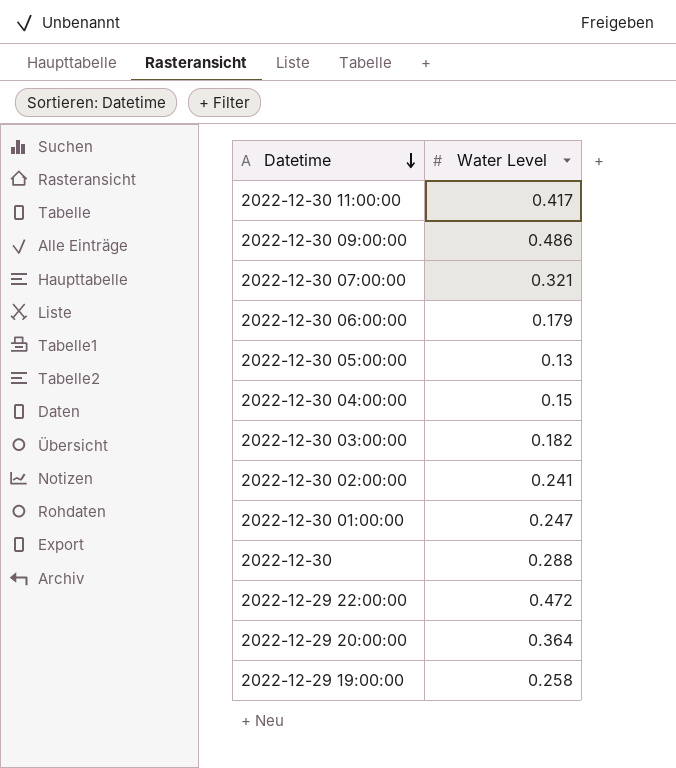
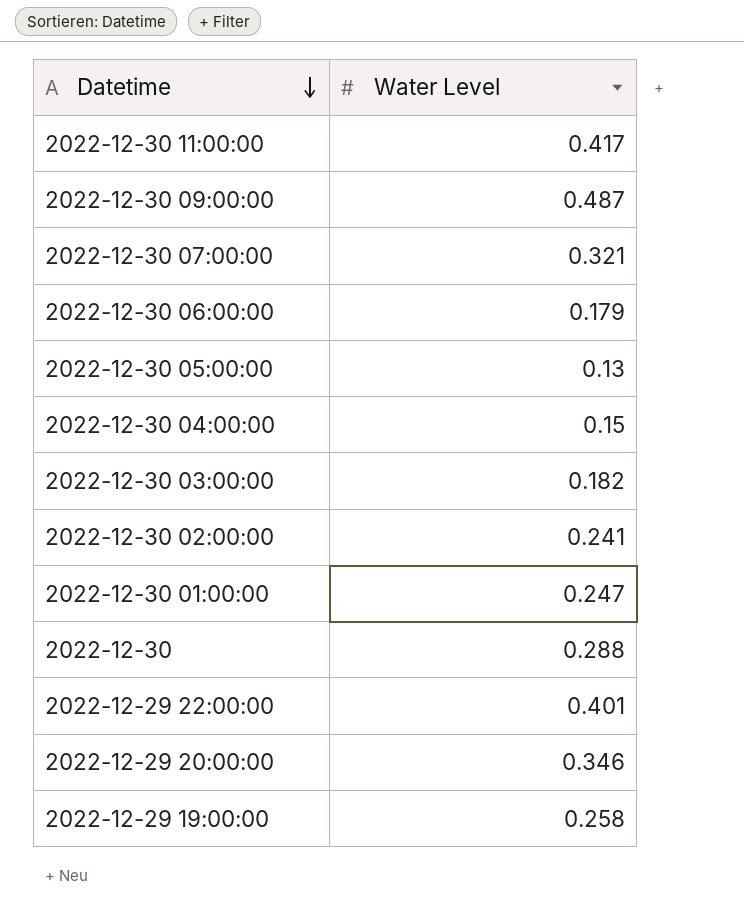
2022-12-30 09:00:00 | Water Level: 0.486 -> 0.487
2022-12-29 22:00:00 | Water Level: 0.472 -> 0.401
2022-12-29 20:00:00 | Water Level: 0.364 -> 0.346

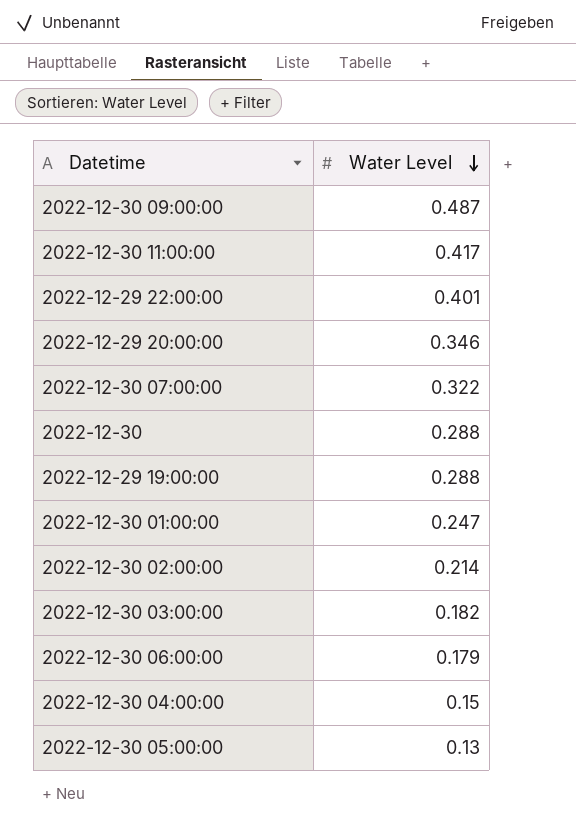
row order: Datetime descending -> Water Level descending
2022-12-30 07:00:00 | Water Level: 0.321 -> 0.322
2022-12-29 19:00:00 | Water Level: 0.258 -> 0.288
2022-12-30 02:00:00 | Water Level: 0.241 -> 0.214

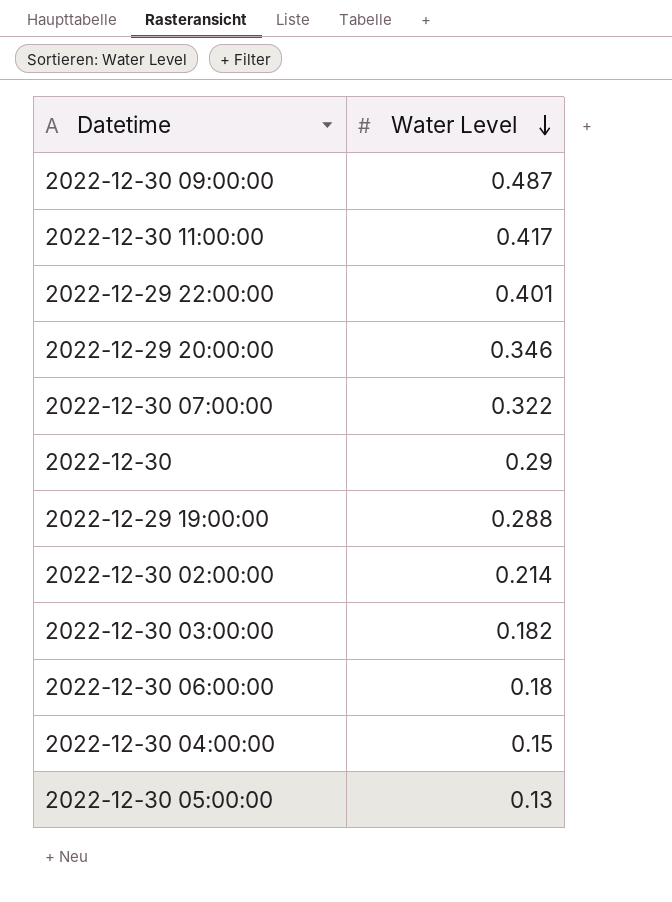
row 2022-12-30 01:00:00: 0.247 -> none
2022-12-30 | Water Level: 0.288 -> 0.29
2022-12-30 06:00:00 | Water Level: 0.179 -> 0.18

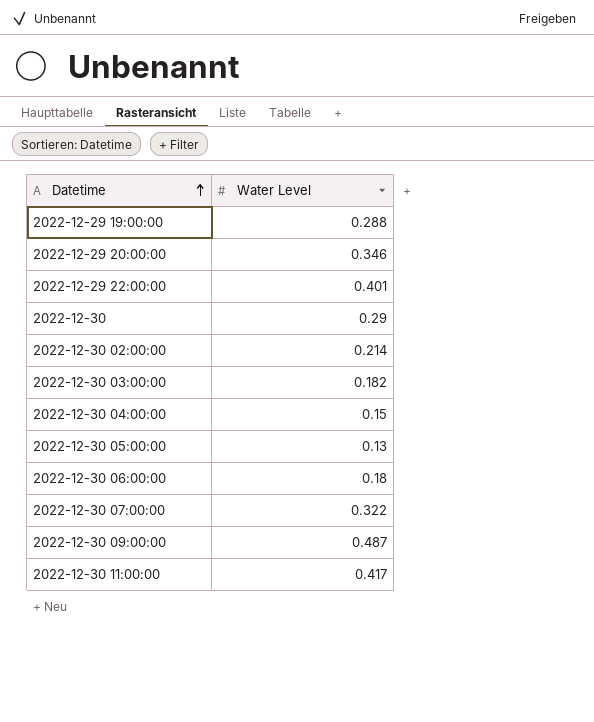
row order: Water Level descending -> Datetime ascending

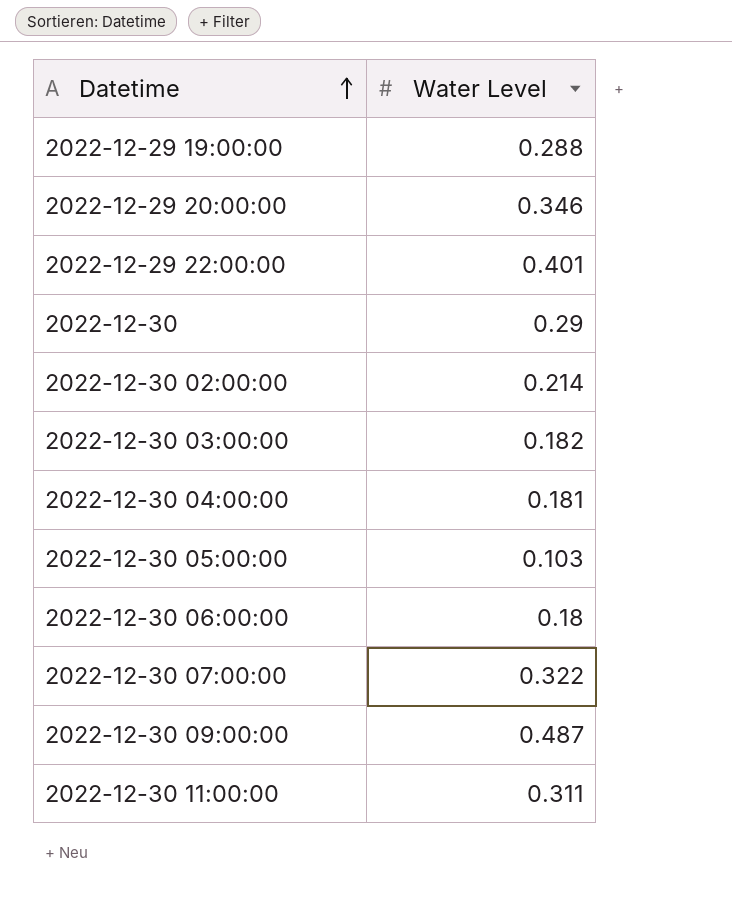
2022-12-30 04:00:00 | Water Level: 0.15 -> 0.181
2022-12-30 05:00:00 | Water Level: 0.13 -> 0.103
2022-12-30 11:00:00 | Water Level: 0.417 -> 0.311

